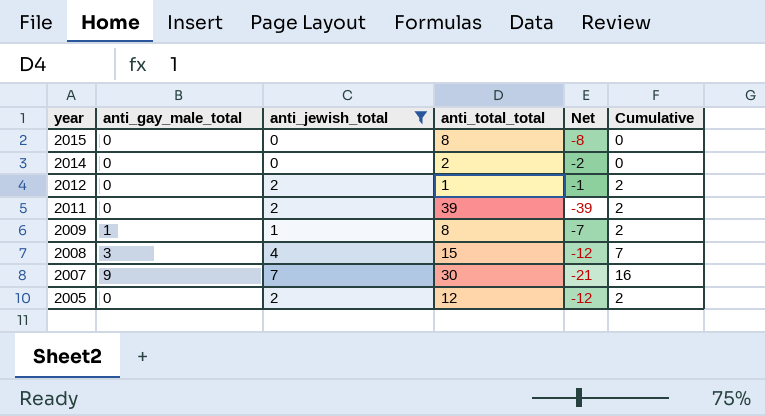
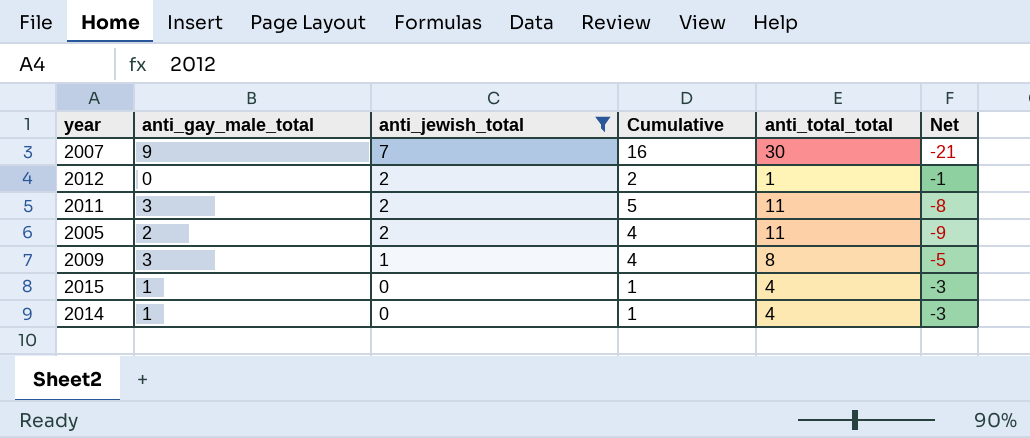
row order: year descending -> anti_jewish_total descending
column Cumulative | position: 6 -> 4
row 2008: 3 | 4 | 15 | -12 | 7 -> none
2011 | anti_gay_male_total: 0 -> 3
2011 | Cumulative: 2 -> 5
2011 | anti_total_total: 39 -> 11
2011 | Net: -39 -> -8
2005 | anti_gay_male_total: 0 -> 2
2005 | Cumulative: 2 -> 4
2005 | anti_total_total: 12 -> 11
2005 | Net: -12 -> -9
2009 | anti_gay_male_total: 1 -> 3
2009 | Cumulative: 2 -> 4
2009 | Net: -7 -> -5
2015 | anti_gay_male_total: 0 -> 1
2015 | Cumulative: 0 -> 1
2015 | anti_total_total: 8 -> 4
2015 | Net: -8 -> -3
2014 | anti_gay_male_total: 0 -> 1
2014 | Cumulative: 0 -> 1
2014 | anti_total_total: 2 -> 4
2014 | Net: -2 -> -3

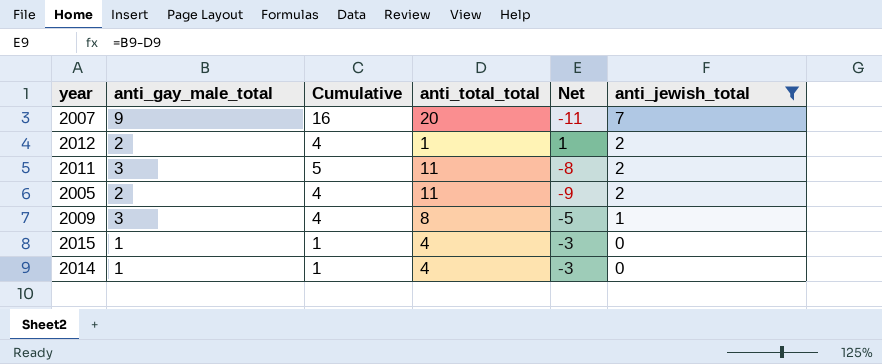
column anti_jewish_total | position: 3 -> 6
2007 | anti_total_total: 30 -> 20
2007 | Net: -21 -> -11
2012 | anti_gay_male_total: 0 -> 2
2012 | Cumulative: 2 -> 4
2012 | Net: -1 -> 1

